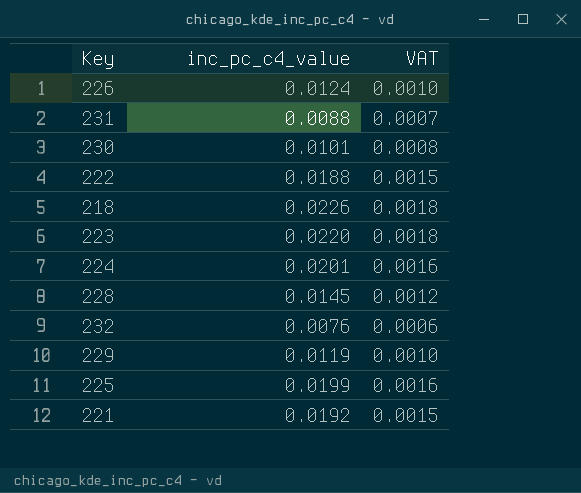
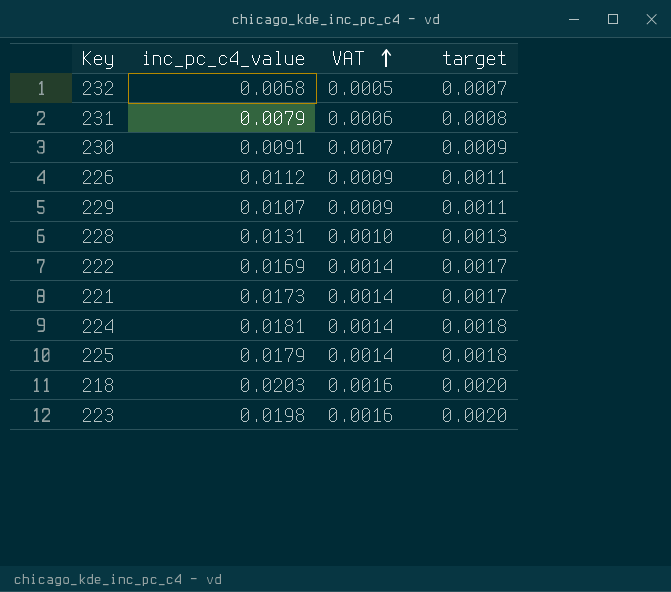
row order: none -> VAT ascending
column target | formula: none -> [inc_pc_c4_value] * 0.1
232 | inc_pc_c4_value: 0.0076 -> 0.0068
232 | VAT: 0.0006 -> 0.0005
231 | inc_pc_c4_value: 0.0088 -> 0.0079
231 | VAT: 0.0007 -> 0.0006
230 | inc_pc_c4_value: 0.0101 -> 0.0091
230 | VAT: 0.0008 -> 0.0007
226 | inc_pc_c4_value: 0.0124 -> 0.0112
226 | VAT: 0.0010 -> 0.0009
229 | inc_pc_c4_value: 0.0119 -> 0.0107
229 | VAT: 0.0010 -> 0.0009
228 | inc_pc_c4_value: 0.0145 -> 0.0131
228 | VAT: 0.0012 -> 0.0010
222 | inc_pc_c4_value: 0.0188 -> 0.0169
222 | VAT: 0.0015 -> 0.0014
221 | inc_pc_c4_value: 0.0192 -> 0.0173
221 | VAT: 0.0015 -> 0.0014
224 | inc_pc_c4_value: 0.0201 -> 0.0181
224 | VAT: 0.0016 -> 0.0014
225 | inc_pc_c4_value: 0.0199 -> 0.0179
225 | VAT: 0.0016 -> 0.0014
218 | inc_pc_c4_value: 0.0226 -> 0.0203
218 | VAT: 0.0018 -> 0.0016
223 | inc_pc_c4_value: 0.0220 -> 0.0198
223 | VAT: 0.0018 -> 0.0016

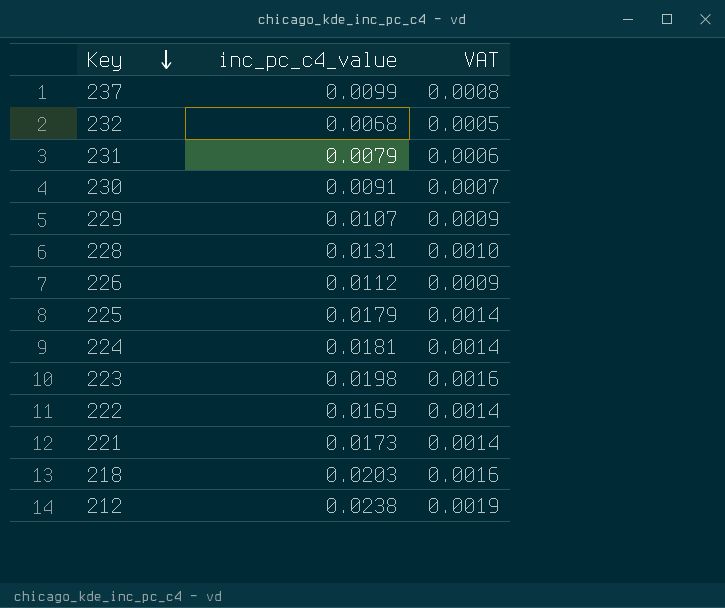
row order: VAT ascending -> Key descending
column target | formula: [inc_pc_c4_value] * 0.1 -> none
row 237: none -> 0.0099 | 0.0008
row 212: none -> 0.0238 | 0.0019

